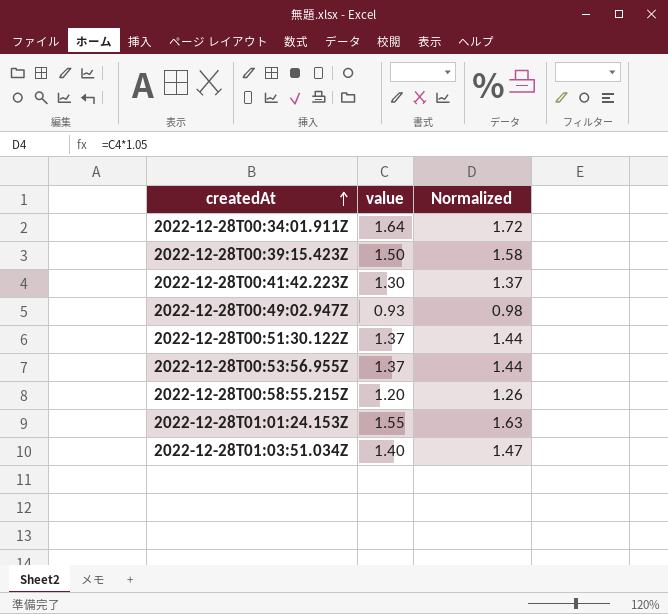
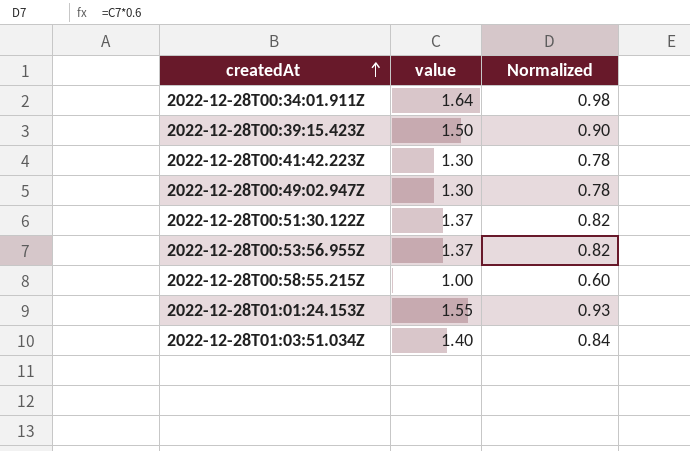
column Normalized | formula: [value] * 1.05 -> [value] * 0.6
2022-12-28T00:49:02.947Z | value: 0.93 -> 1.30
2022-12-28T00:58:55.215Z | value: 1.20 -> 1.00

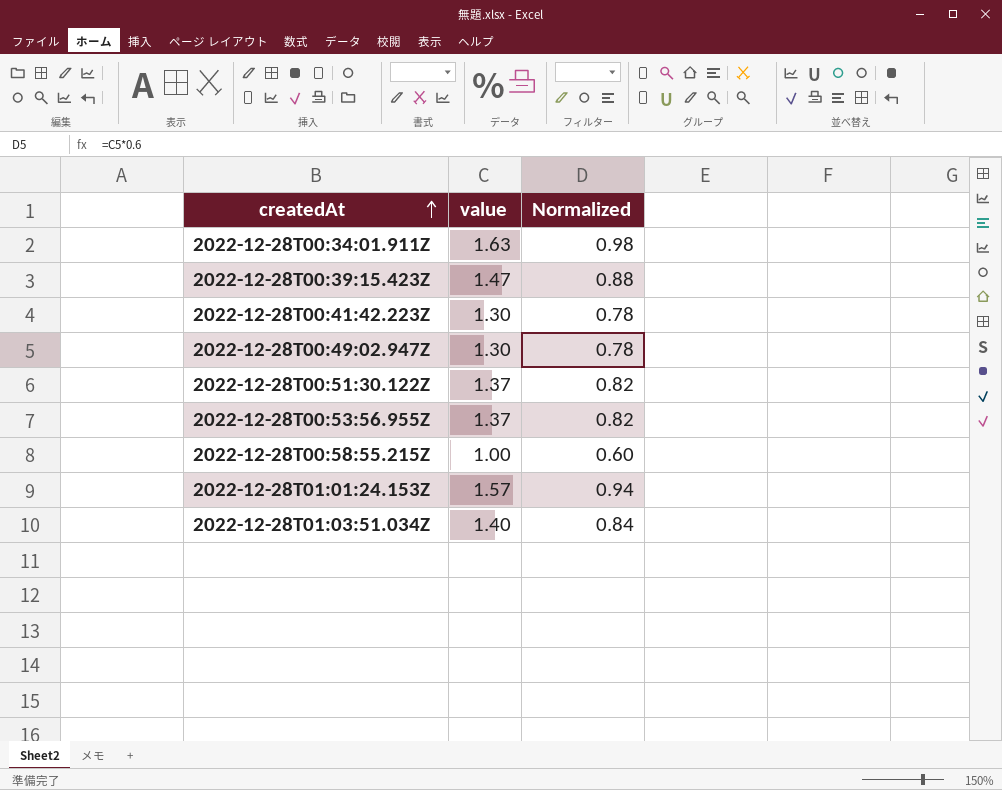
2022-12-28T00:34:01.911Z | value: 1.64 -> 1.63
2022-12-28T00:39:15.423Z | value: 1.50 -> 1.47
2022-12-28T00:39:15.423Z | Normalized: 0.90 -> 0.88
2022-12-28T01:01:24.153Z | value: 1.55 -> 1.57
2022-12-28T01:01:24.153Z | Normalized: 0.93 -> 0.94

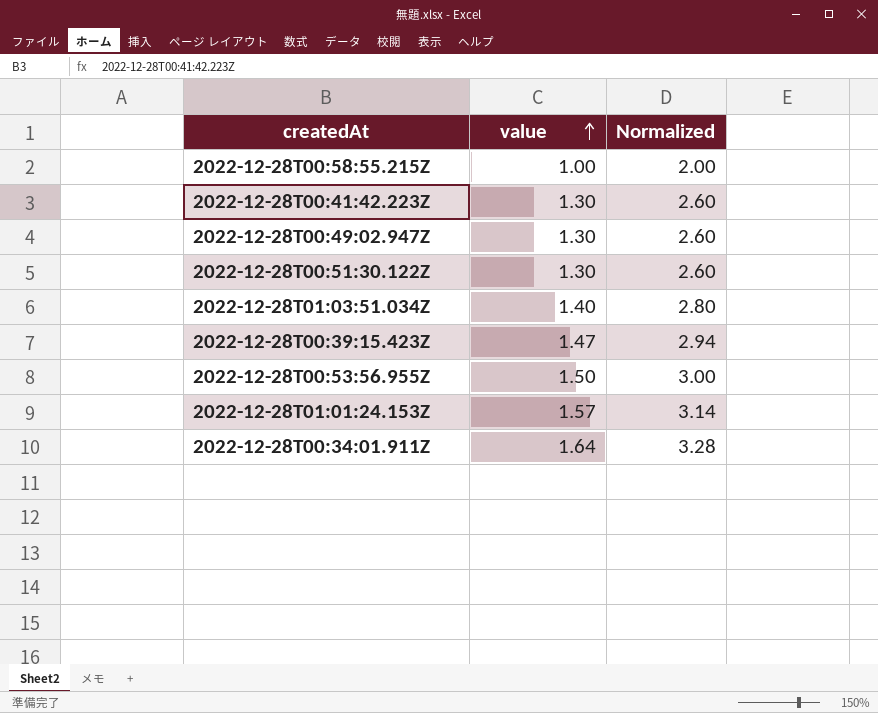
row order: createdAt ascending -> value ascending
column Normalized | formula: [value] * 0.6 -> [value] * 2
2022-12-28T00:51:30.122Z | value: 1.37 -> 1.30
2022-12-28T00:53:56.955Z | value: 1.37 -> 1.50
2022-12-28T00:34:01.911Z | value: 1.63 -> 1.64

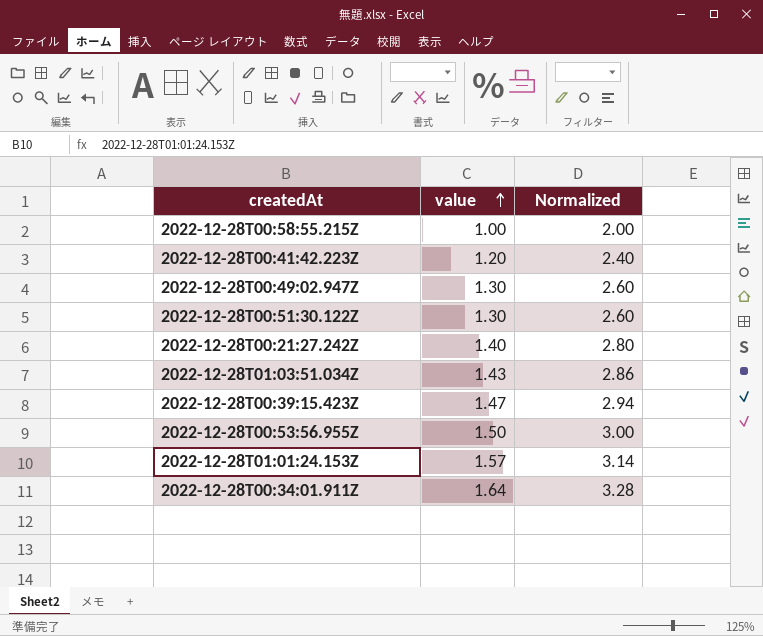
2022-12-28T00:41:42.223Z | value: 1.30 -> 1.20
2022-12-28T00:41:42.223Z | Normalized: 2.60 -> 2.40
row 2022-12-28T00:21:27.242Z: none -> 1.40 | 2.80
2022-12-28T01:03:51.034Z | value: 1.40 -> 1.43
2022-12-28T01:03:51.034Z | Normalized: 2.80 -> 2.86

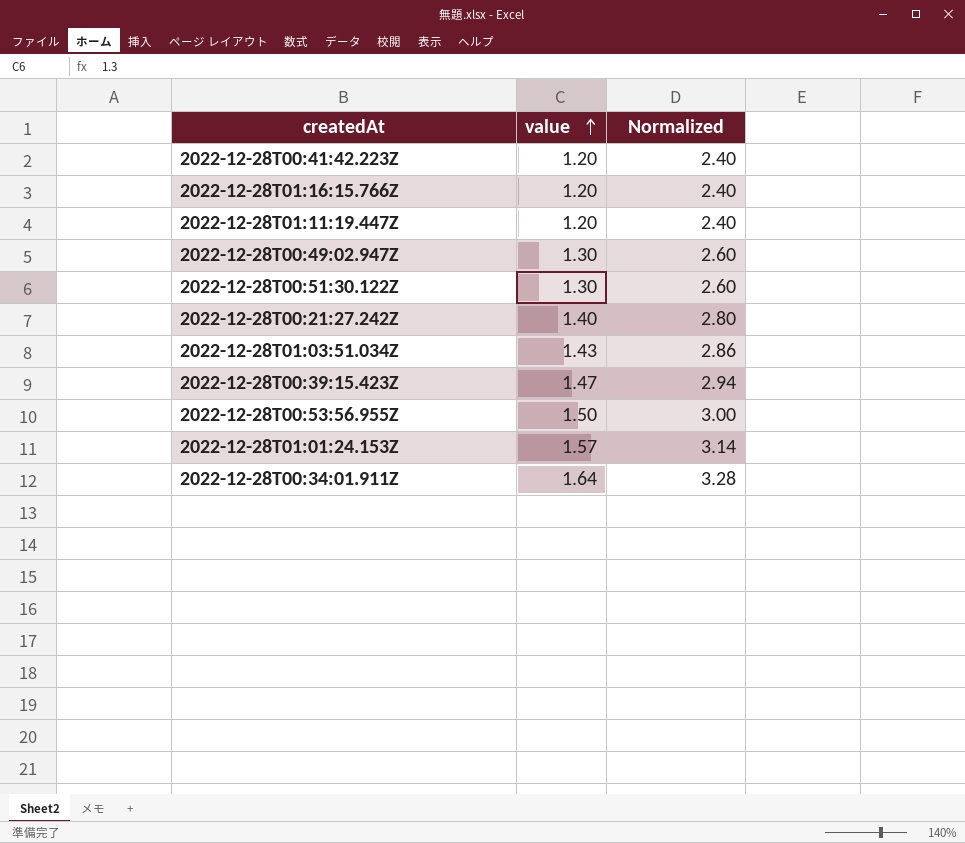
row 2022-12-28T00:58:55.215Z: 1.00 | 2.00 -> none
row 2022-12-28T01:16:15.766Z: none -> 1.20 | 2.40
row 2022-12-28T01:11:19.447Z: none -> 1.20 | 2.40

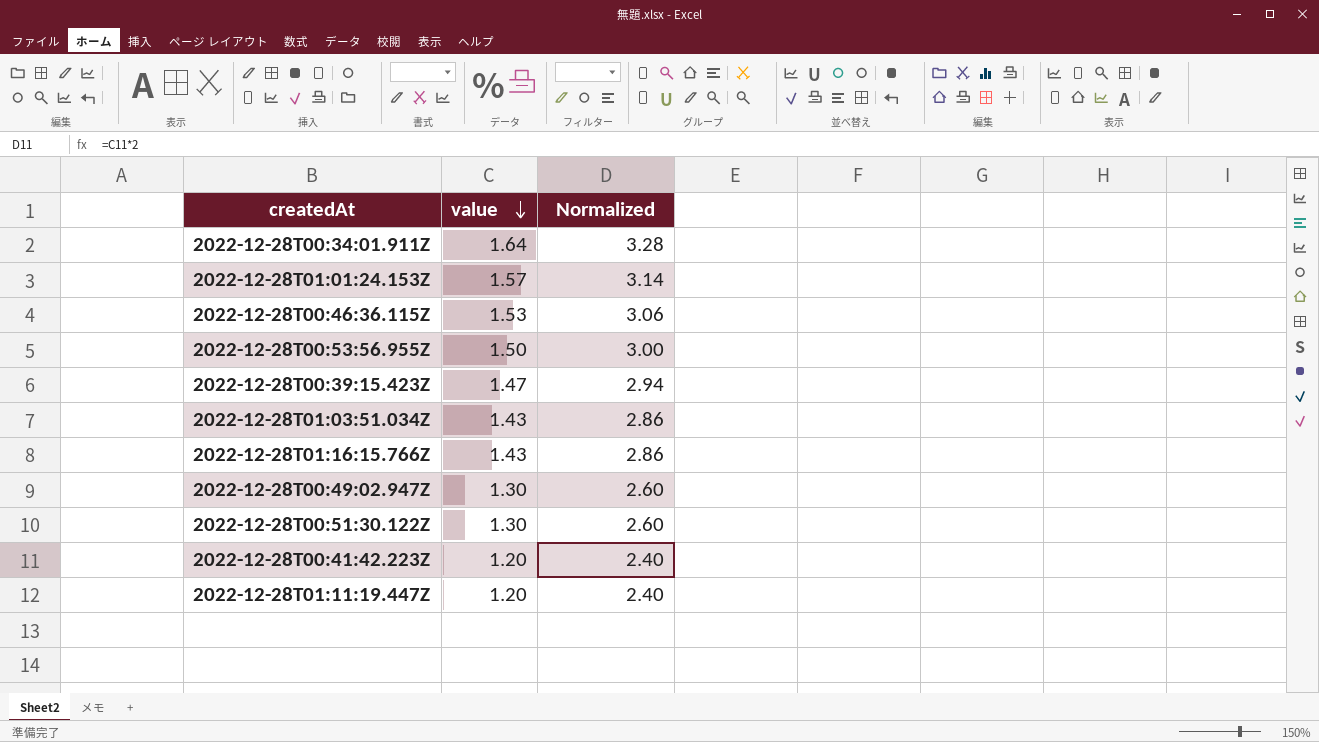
row order: value ascending -> value descending
row 2022-12-28T00:21:27.242Z: 1.40 | 2.80 -> none
row 2022-12-28T00:46:36.115Z: none -> 1.53 | 3.06
2022-12-28T01:16:15.766Z | value: 1.20 -> 1.43
2022-12-28T01:16:15.766Z | Normalized: 2.40 -> 2.86

